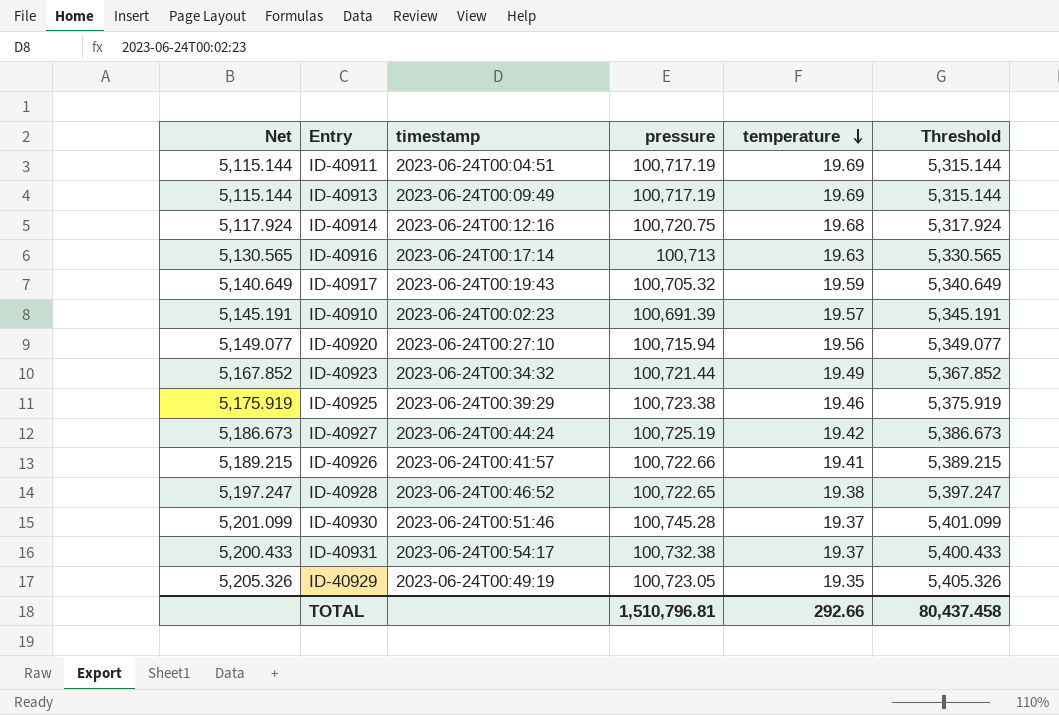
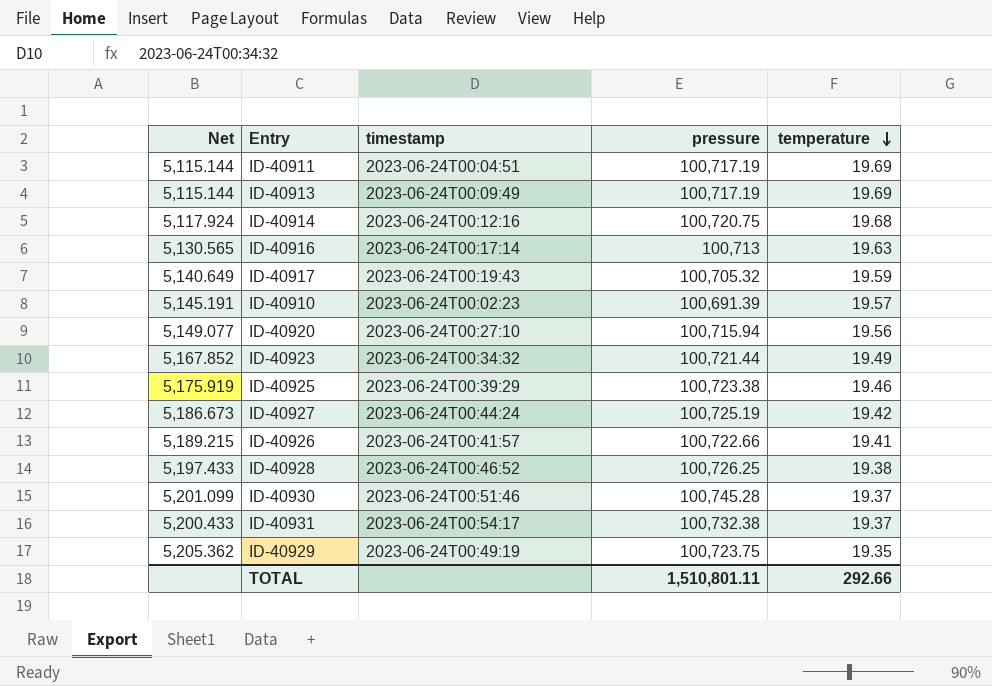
column Threshold | formula: [Net] + 200 -> none
ID-40928 | Net: 5,197.247 -> 5,197.433
ID-40928 | pressure: 100,722.65 -> 100,726.25
ID-40929 | Net: 5,205.326 -> 5,205.362
ID-40929 | pressure: 100,723.05 -> 100,723.75
TOTAL | pressure: 1,510,796.81 -> 1,510,801.11

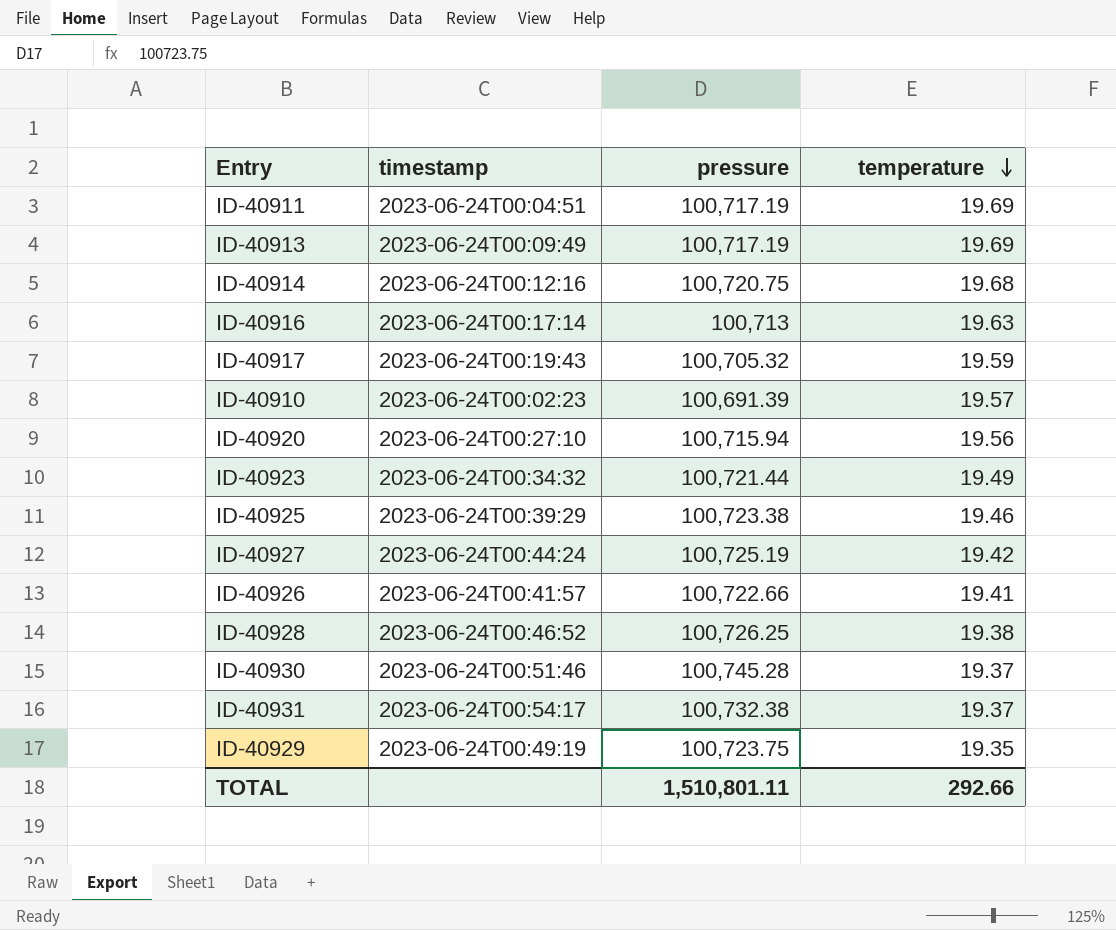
column Net | formula: [pressure] / [temperature] -> none

